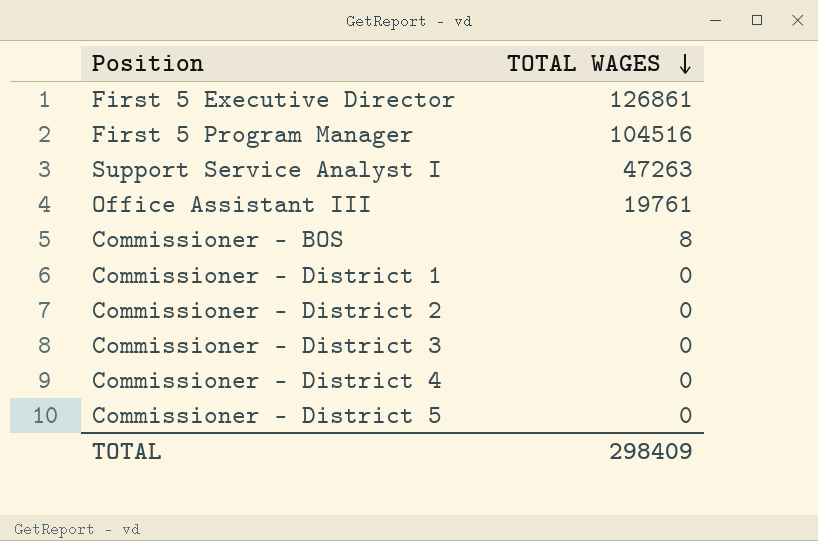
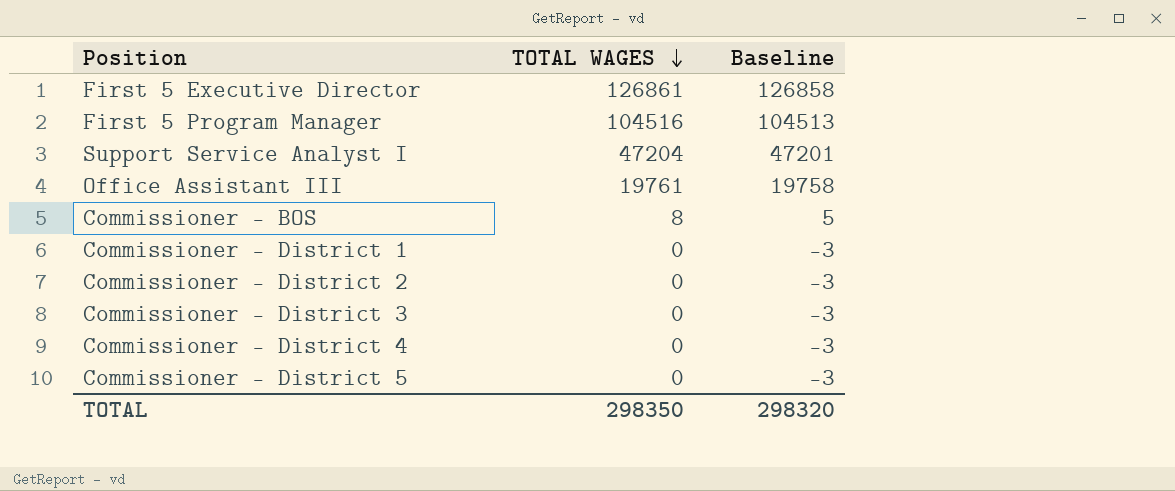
column Baseline | formula: none -> [TOTAL WAGES] - 3
Support Service Analyst I | TOTAL WAGES: 47263 -> 47204
TOTAL | TOTAL WAGES: 298409 -> 298350

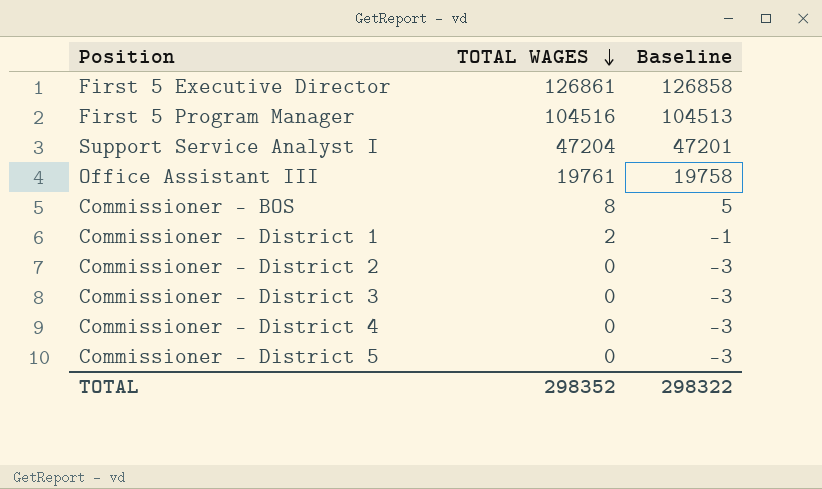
Commissioner - District 1 | TOTAL WAGES: 0 -> 2
Commissioner - District 1 | Baseline: -3 -> -1
TOTAL | TOTAL WAGES: 298350 -> 298352
TOTAL | Baseline: 298320 -> 298322

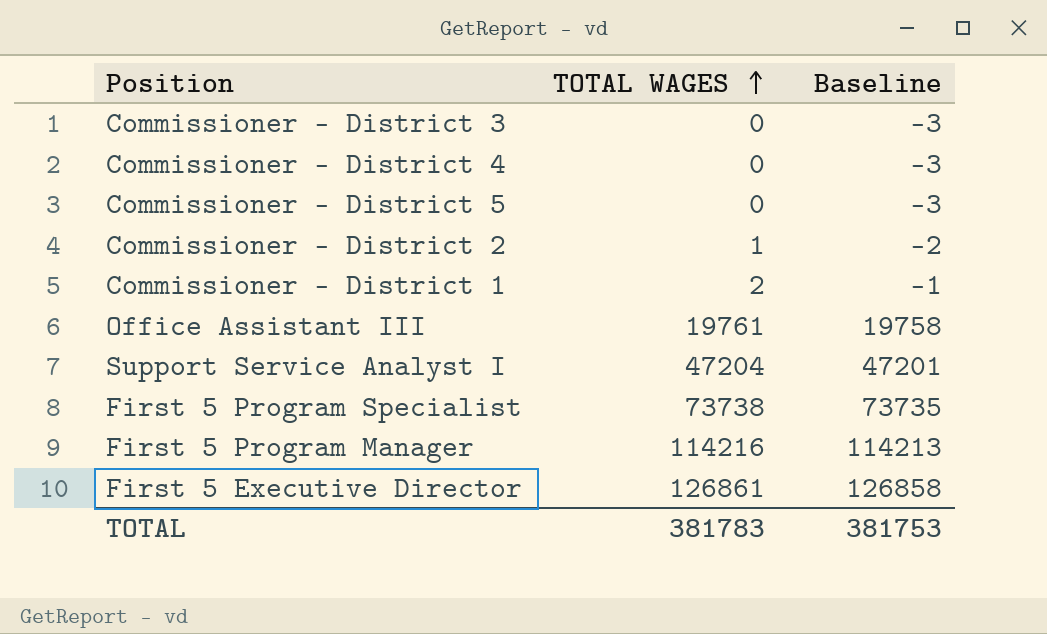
row order: TOTAL WAGES descending -> TOTAL WAGES ascending
row Commissioner - BOS: 8 | 5 -> none
Commissioner - District 2 | TOTAL WAGES: 0 -> 1
Commissioner - District 2 | Baseline: -3 -> -2
row First 5 Program Specialist: none -> 73738 | 73735
First 5 Program Manager | TOTAL WAGES: 104516 -> 114216
First 5 Program Manager | Baseline: 104513 -> 114213
TOTAL | TOTAL WAGES: 298352 -> 381783
TOTAL | Baseline: 298322 -> 381753

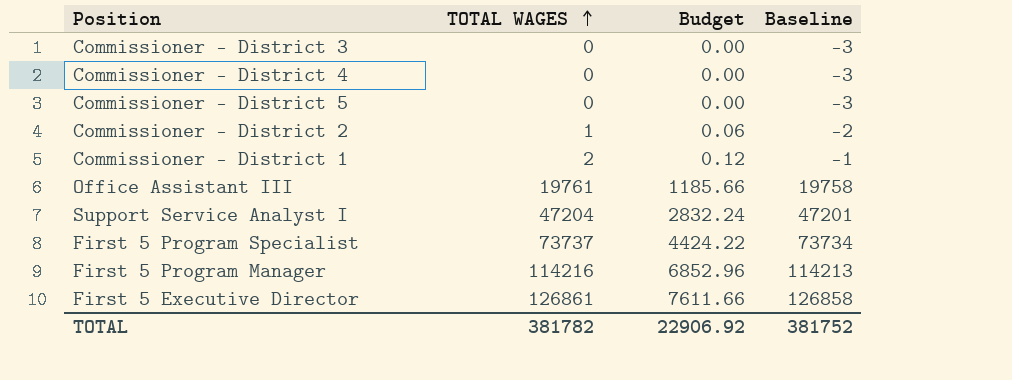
column Budget | formula: none -> [TOTAL WAGES] * 0.06
First 5 Program Specialist | TOTAL WAGES: 73738 -> 73737
First 5 Program Specialist | Baseline: 73735 -> 73734
TOTAL | TOTAL WAGES: 381783 -> 381782
TOTAL | Baseline: 381753 -> 381752

